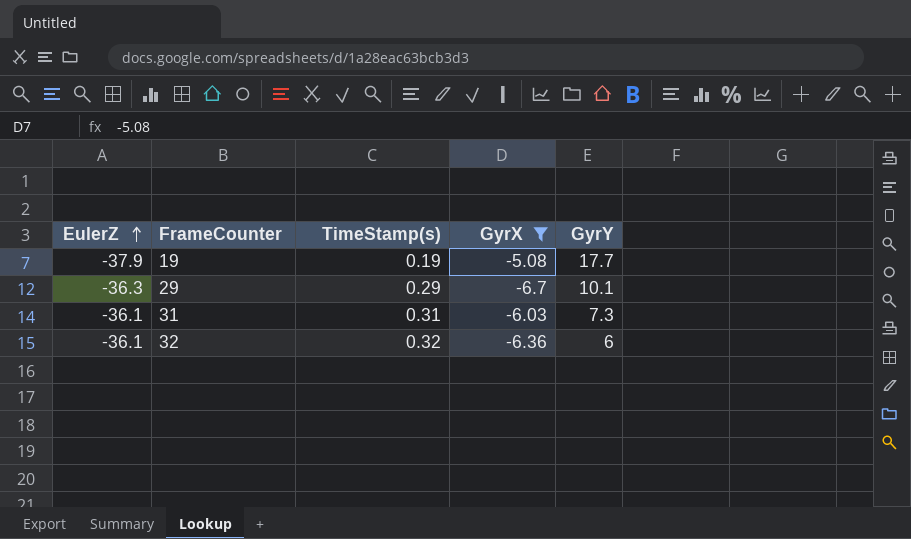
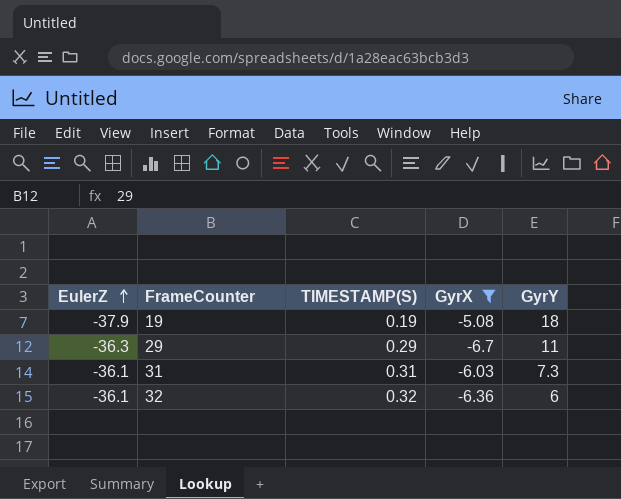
column name: TimeStamp(s) -> TIMESTAMP(S)
19 | GyrY: 17.7 -> 18
29 | GyrY: 10.1 -> 11

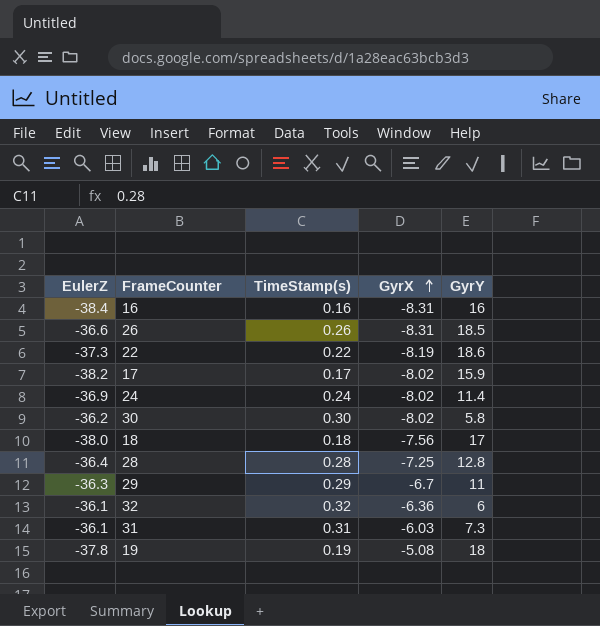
filter: GyrX >= -6.7 -> none
row order: EulerZ ascending -> GyrX ascending
column name: TIMESTAMP(S) -> TimeStamp(s)
19 | EulerZ: -37.9 -> -37.8

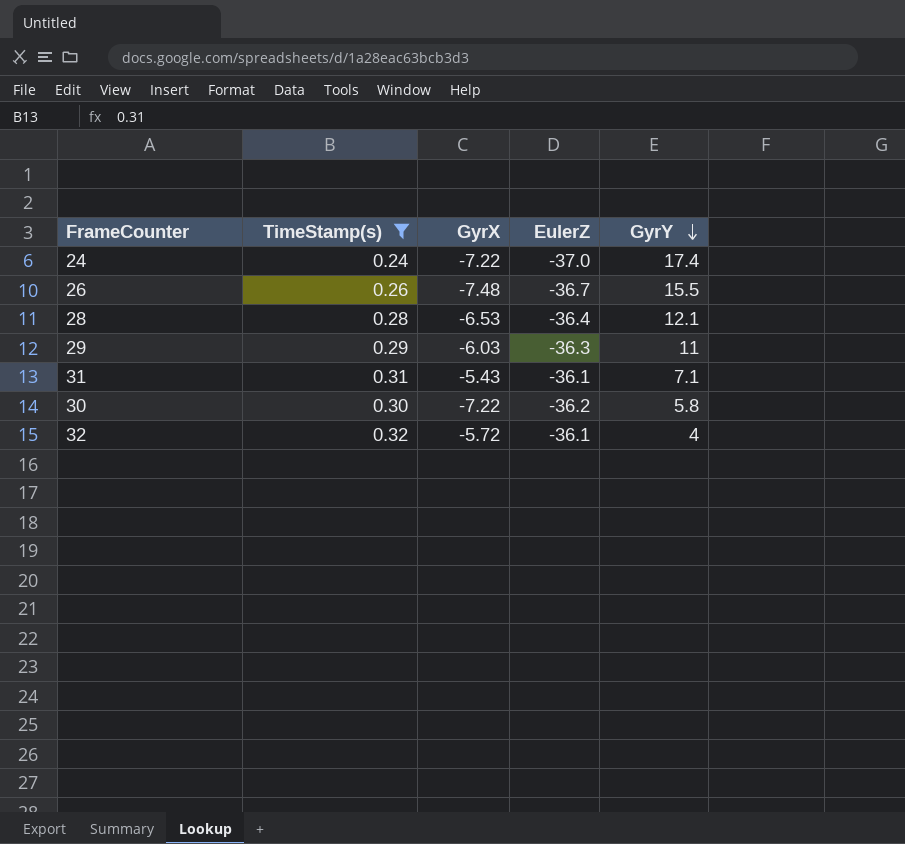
filter: none -> TimeStamp(s) >= 0.24
row order: GyrX ascending -> GyrY descending
column EulerZ | position: 1 -> 4
24 | GyrX: -8.02 -> -7.22
24 | EulerZ: -36.9 -> -37.0
24 | GyrY: 11.4 -> 17.4
26 | GyrX: -8.31 -> -7.48
26 | EulerZ: -36.6 -> -36.7
26 | GyrY: 18.5 -> 15.5
28 | GyrX: -7.25 -> -6.53
28 | GyrY: 12.8 -> 12.1
29 | GyrX: -6.7 -> -6.03
31 | GyrX: -6.03 -> -5.43
31 | GyrY: 7.3 -> 7.1
30 | GyrX: -8.02 -> -7.22
32 | GyrX: -6.36 -> -5.72
32 | GyrY: 6 -> 4

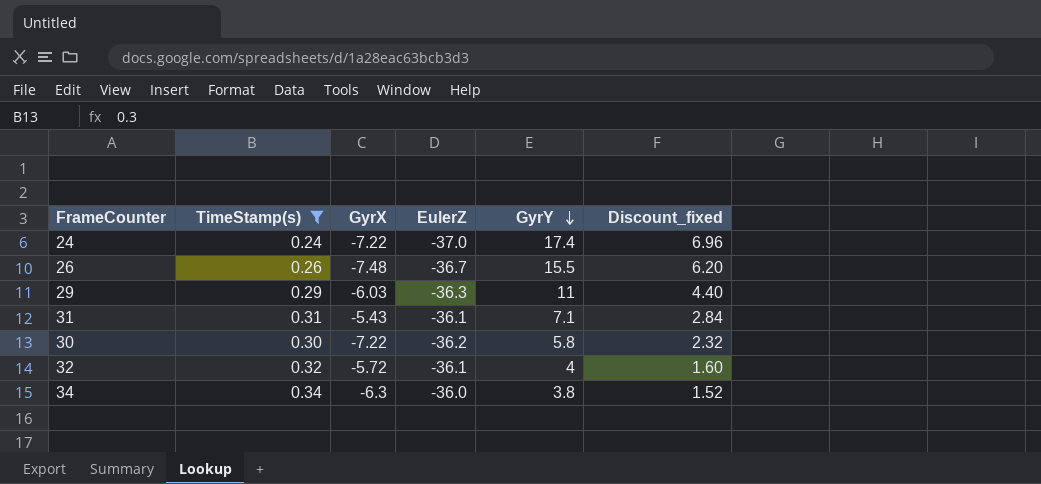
column Discount_fixed | formula: none -> [GyrY] * 0.4
row 28: 0.28 | -6.53 | -36.4 | 12.1 -> none
row 34: none -> 0.34 | -6.3 | -36.0 | 3.8 | 1.52

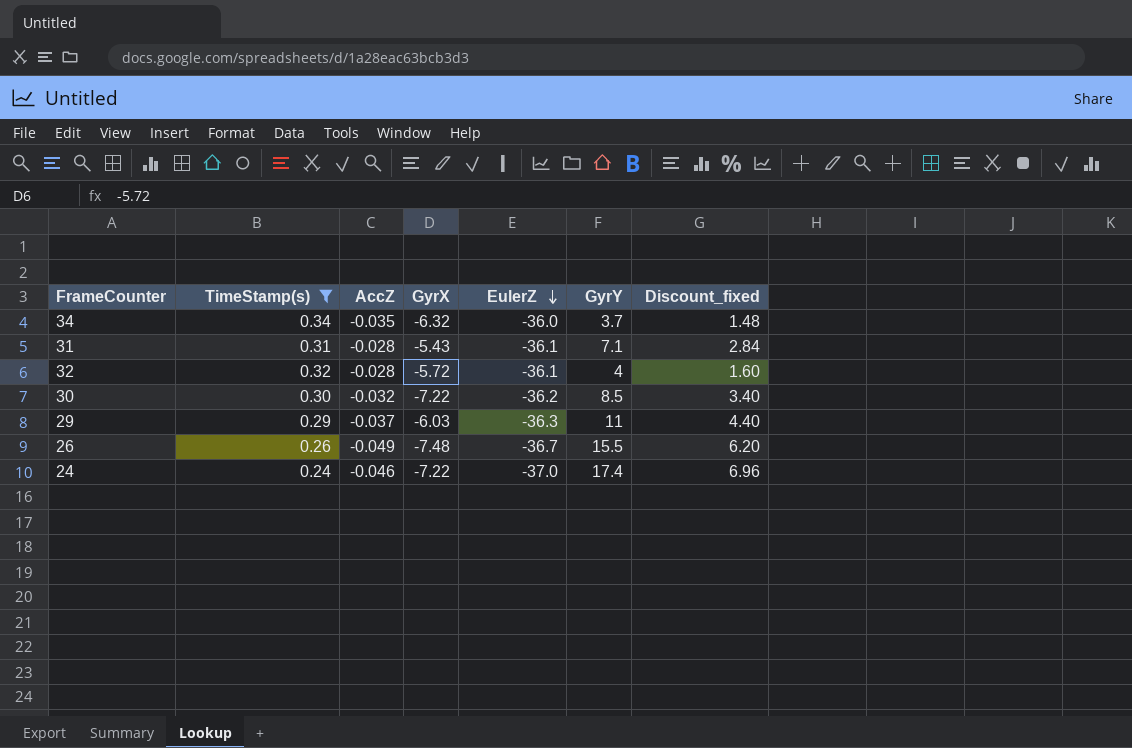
row order: GyrY descending -> EulerZ descending
column AccZ | position: none -> 3
34 | GyrX: -6.3 -> -6.32
34 | GyrY: 3.8 -> 3.7
34 | Discount_fixed: 1.52 -> 1.48
30 | GyrY: 5.8 -> 8.5
30 | Discount_fixed: 2.32 -> 3.40

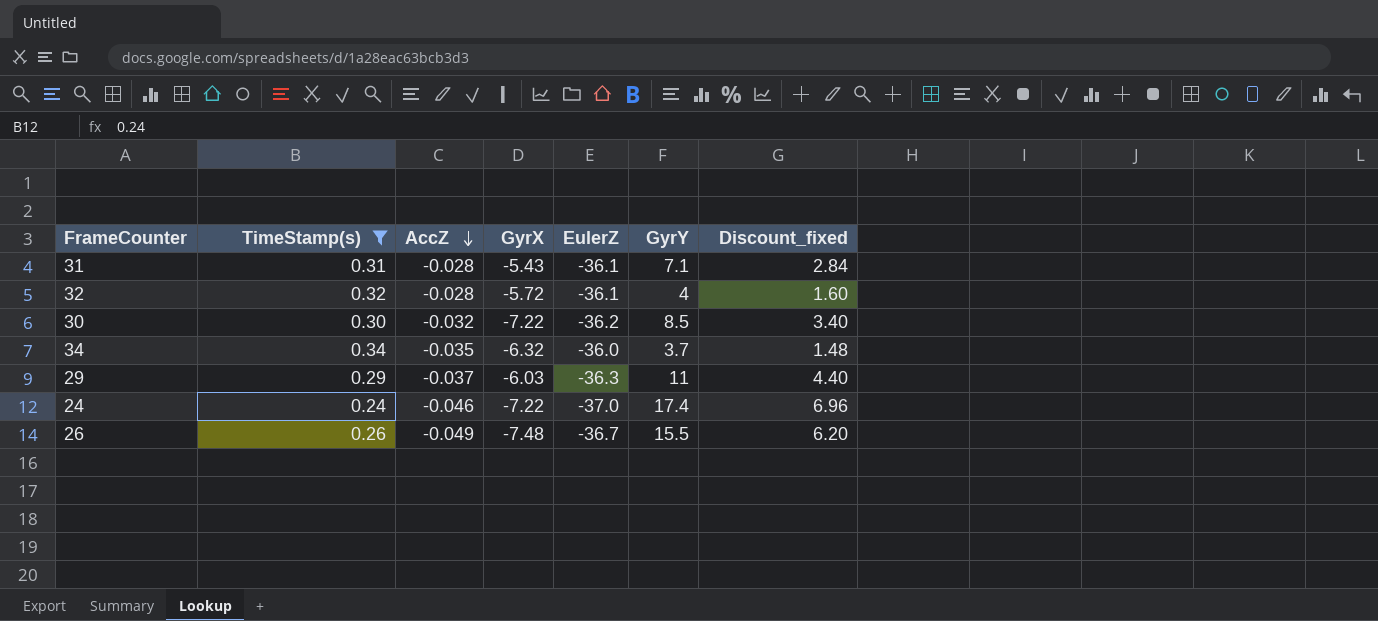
row order: EulerZ descending -> AccZ descending

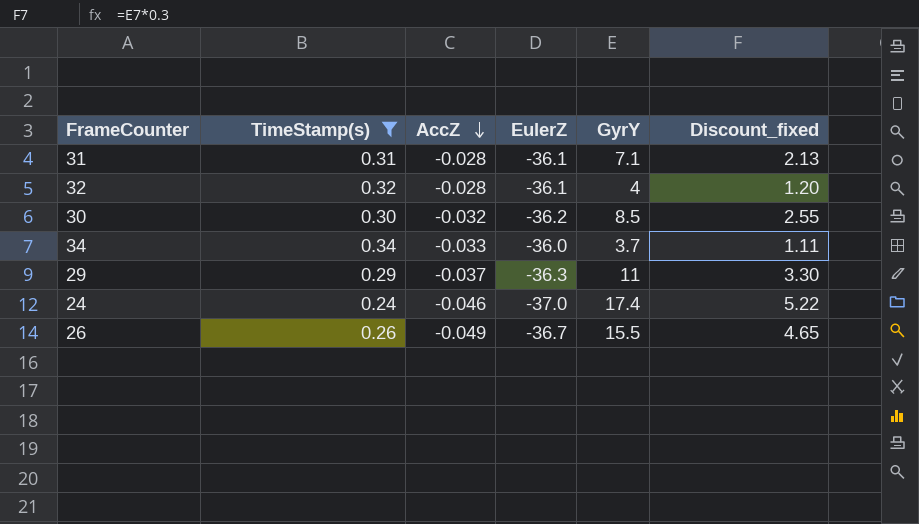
column GyrX | position: 4 -> none
column Discount_fixed | formula: [GyrY] * 0.4 -> [GyrY] * 0.3
34 | AccZ: -0.035 -> -0.033

